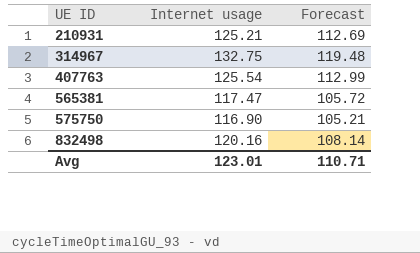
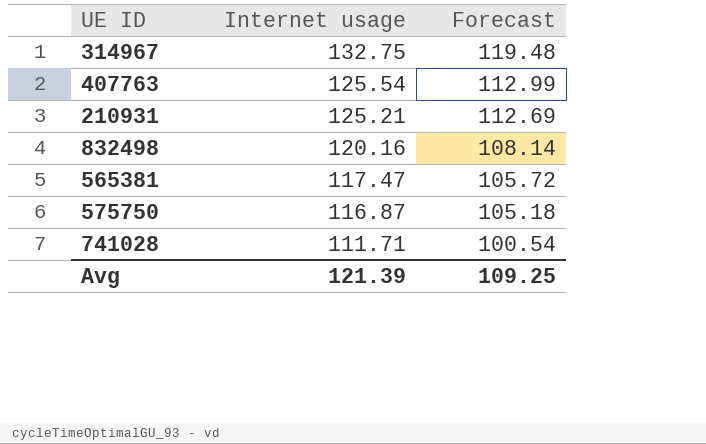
row order: UE ID ascending -> Internet usage descending
575750 | Internet usage: 116.90 -> 116.87
575750 | Forecast: 105.21 -> 105.18
row 741028: none -> 111.71 | 100.54
Avg | Internet usage: 123.01 -> 121.39
Avg | Forecast: 110.71 -> 109.25

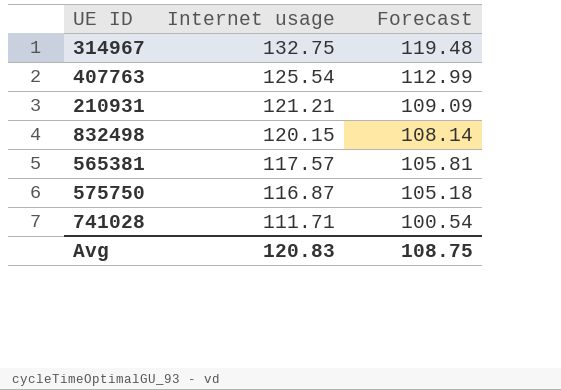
210931 | Internet usage: 125.21 -> 121.21
210931 | Forecast: 112.69 -> 109.09
832498 | Internet usage: 120.16 -> 120.15
565381 | Internet usage: 117.47 -> 117.57
565381 | Forecast: 105.72 -> 105.81
Avg | Internet usage: 121.39 -> 120.83
Avg | Forecast: 109.25 -> 108.75

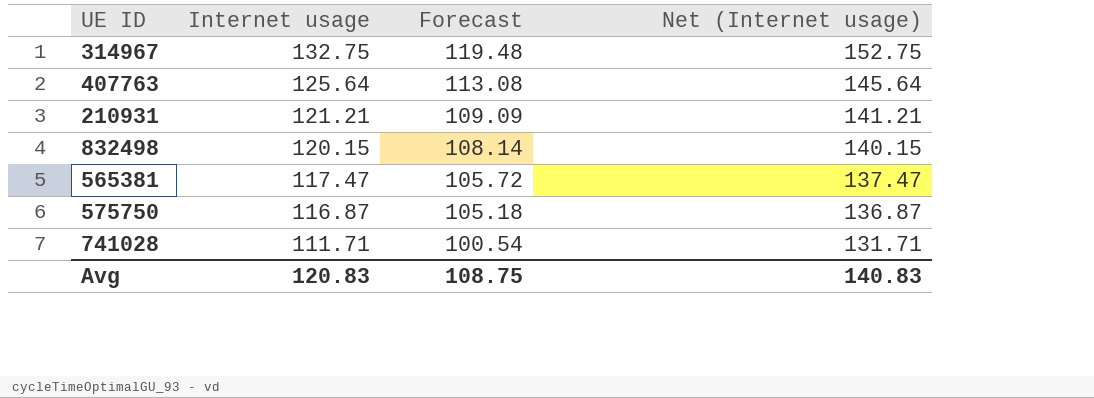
column Net (Internet usage) | formula: none -> [Internet usage] + 20
407763 | Internet usage: 125.54 -> 125.64
407763 | Forecast: 112.99 -> 113.08
565381 | Internet usage: 117.57 -> 117.47
565381 | Forecast: 105.81 -> 105.72

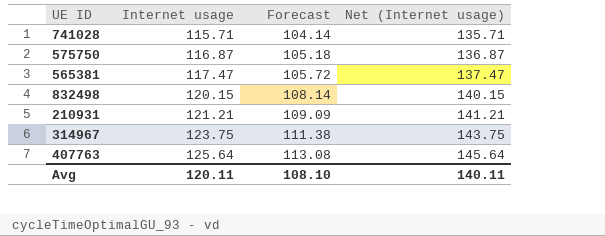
row order: Internet usage descending -> Internet usage ascending
741028 | Internet usage: 111.71 -> 115.71
741028 | Forecast: 100.54 -> 104.14
741028 | Net (Internet usage): 131.71 -> 135.71
314967 | Internet usage: 132.75 -> 123.75
314967 | Forecast: 119.48 -> 111.38
314967 | Net (Internet usage): 152.75 -> 143.75
Avg | Internet usage: 120.83 -> 120.11
Avg | Forecast: 108.75 -> 108.10
Avg | Net (Internet usage): 140.83 -> 140.11

